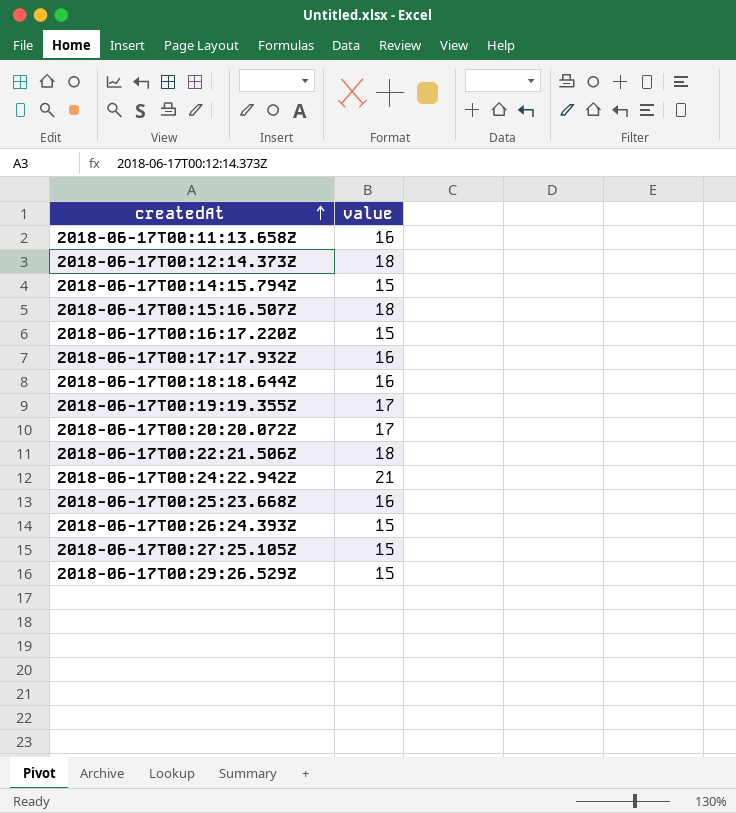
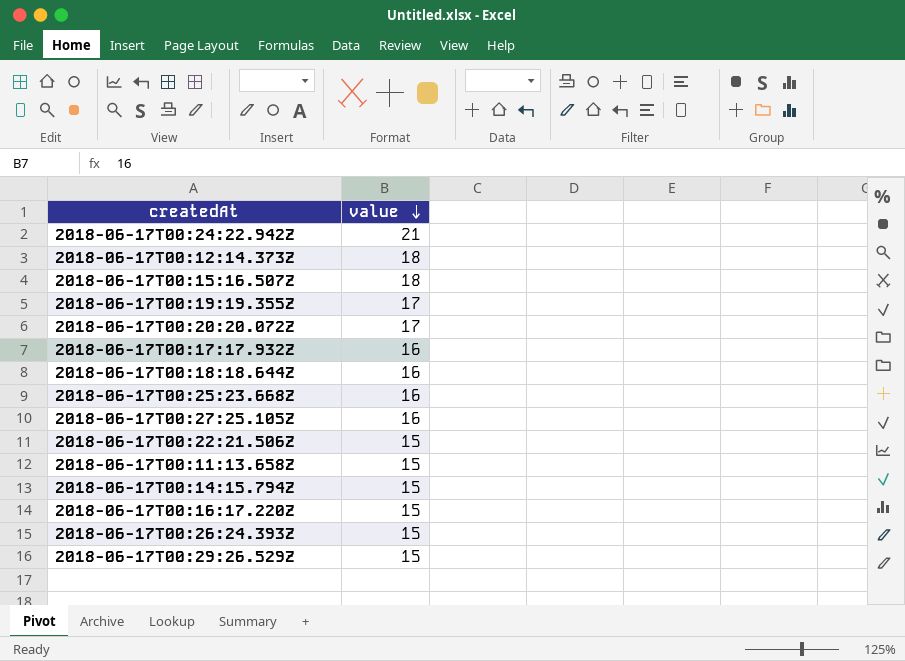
row order: createdAt ascending -> value descending
2018-06-17T00:27:25.105Z | value: 15 -> 16
2018-06-17T00:22:21.506Z | value: 18 -> 15
2018-06-17T00:11:13.658Z | value: 16 -> 15

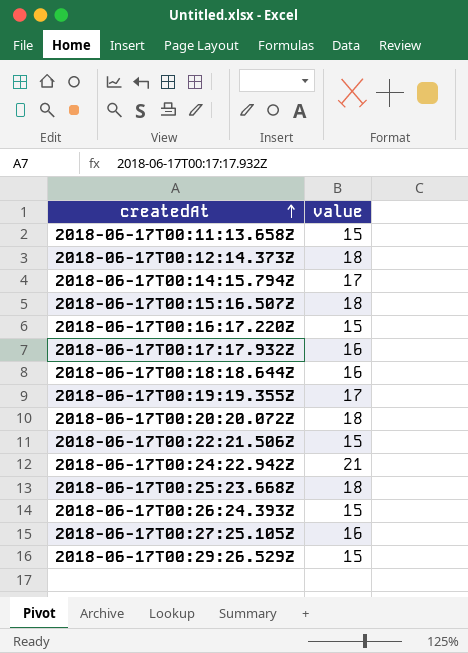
row order: value descending -> createdAt ascending
2018-06-17T00:14:15.794Z | value: 15 -> 17
2018-06-17T00:20:20.072Z | value: 17 -> 18
2018-06-17T00:25:23.668Z | value: 16 -> 18

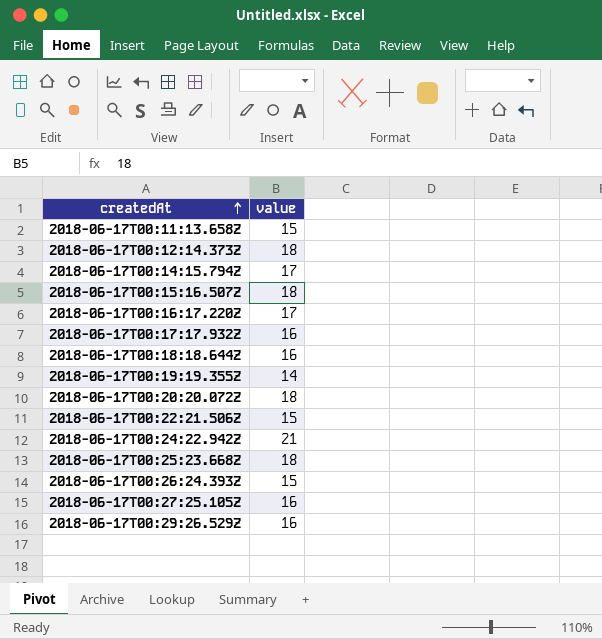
2018-06-17T00:16:17.220Z | value: 15 -> 17
2018-06-17T00:19:19.355Z | value: 17 -> 14
2018-06-17T00:29:26.529Z | value: 15 -> 16

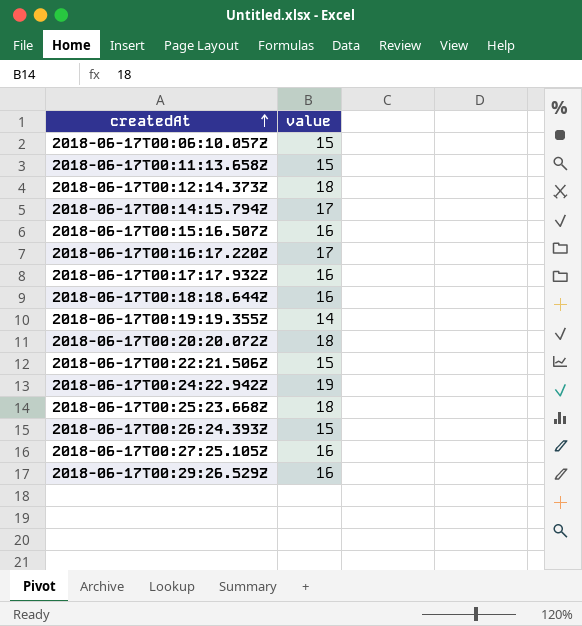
row 2018-06-17T00:06:10.057Z: none -> 15
2018-06-17T00:15:16.507Z | value: 18 -> 16
2018-06-17T00:24:22.942Z | value: 21 -> 19

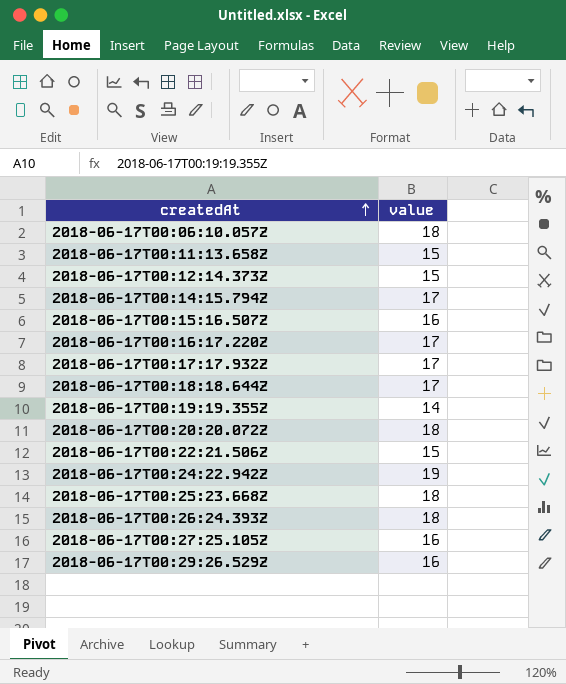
2018-06-17T00:06:10.057Z | value: 15 -> 18
2018-06-17T00:12:14.373Z | value: 18 -> 15
2018-06-17T00:17:17.932Z | value: 16 -> 17
2018-06-17T00:18:18.644Z | value: 16 -> 17
2018-06-17T00:26:24.393Z | value: 15 -> 18

